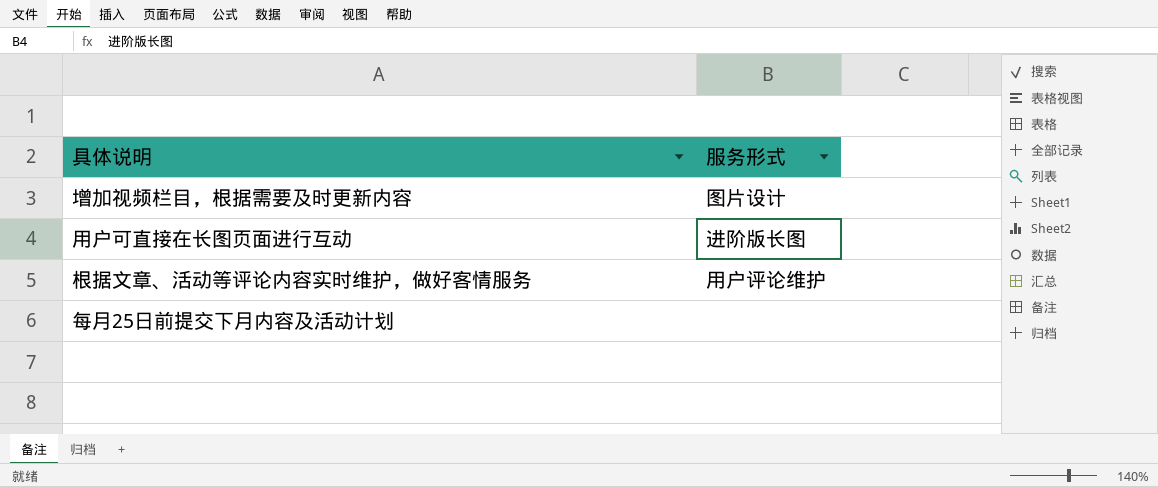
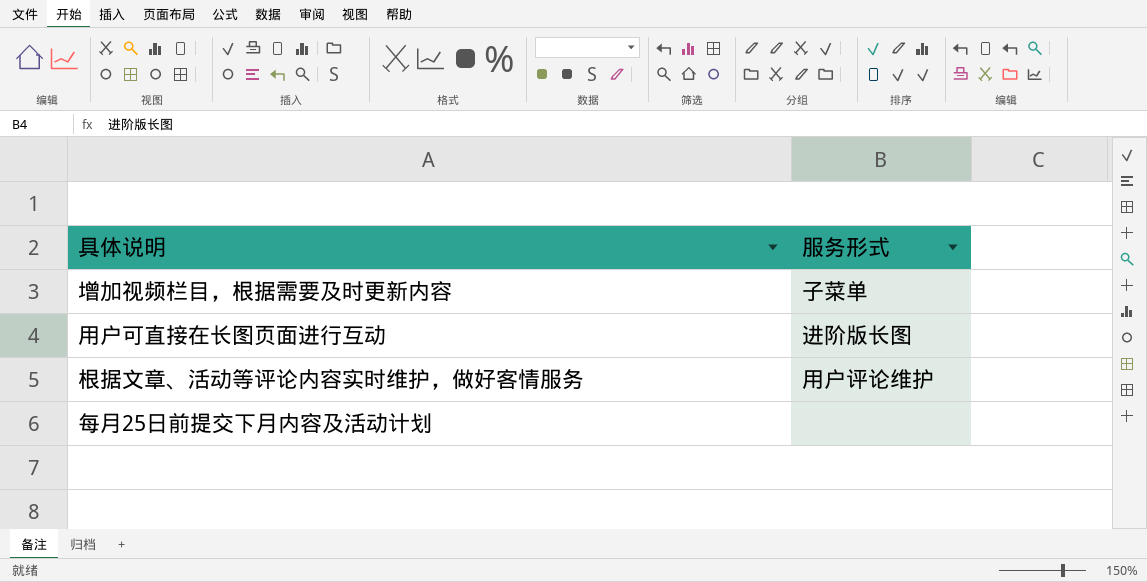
增加视频栏目，根据需要及时更新内容 | 服务形式: 图片设计 -> 子菜单

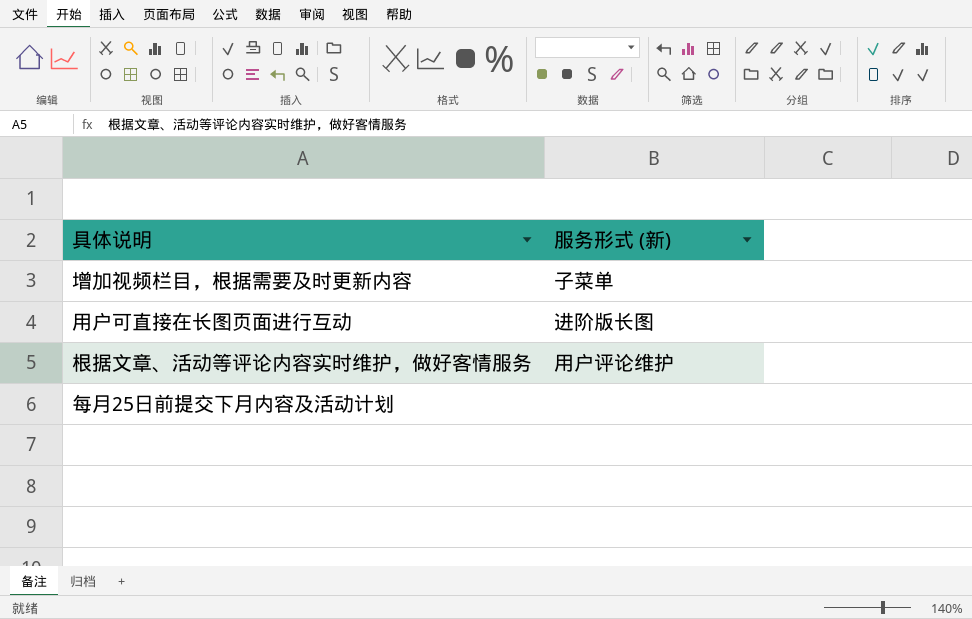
column name: 服务形式 -> 服务形式 (新)

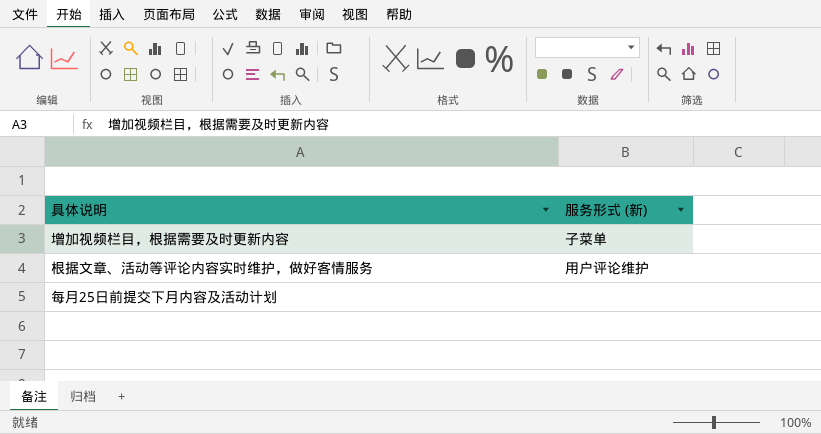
row 用户可直接在长图页面进行互动: 进阶版长图 -> none

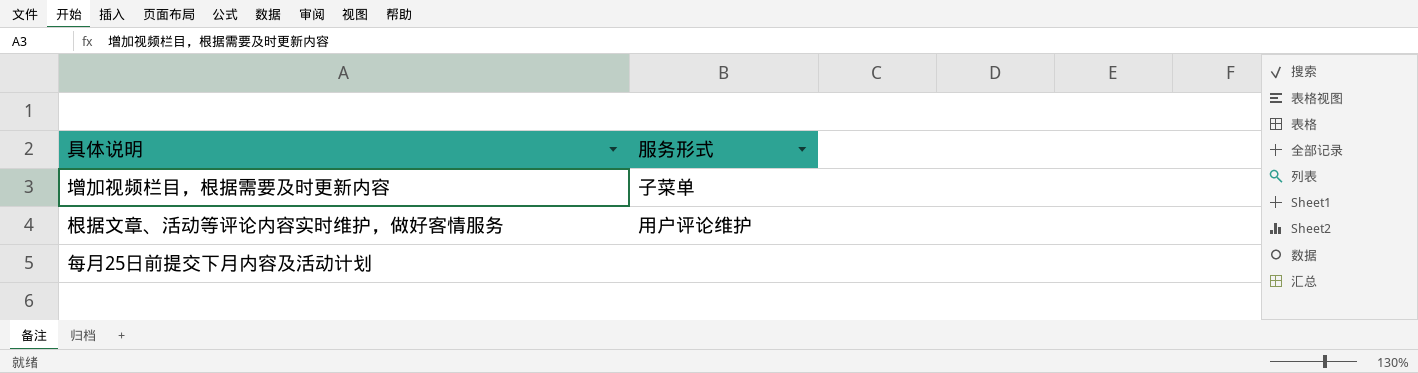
column name: 服务形式 (新) -> 服务形式

